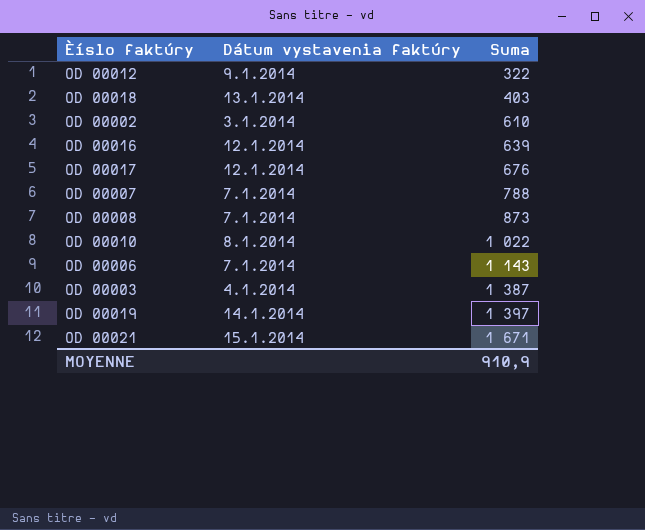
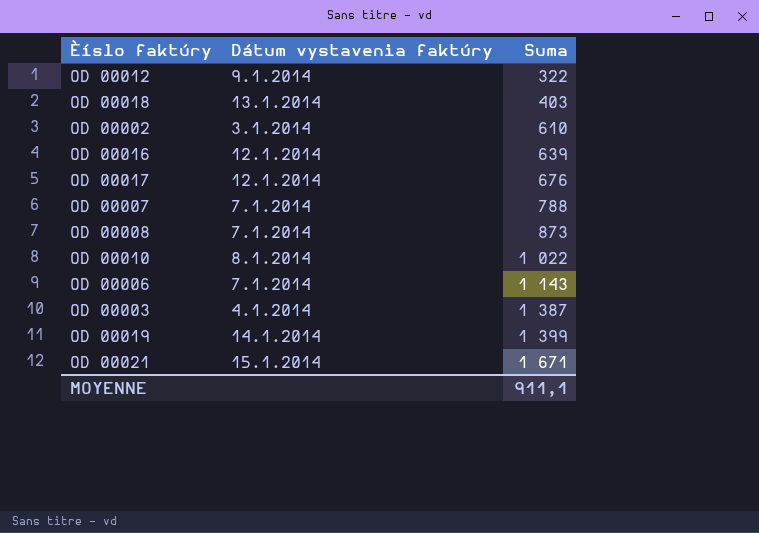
OD 00019 | Suma: 1 397 -> 1 399
MOYENNE | Suma: 910,9 -> 911,1

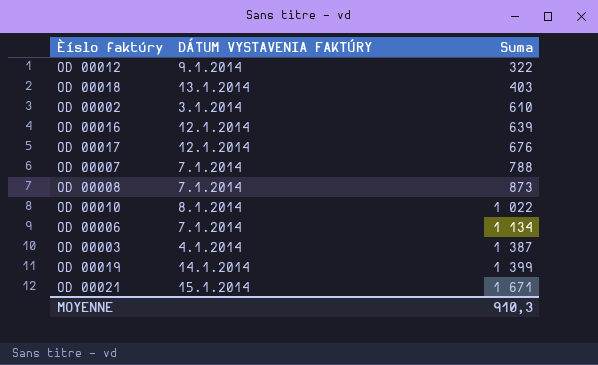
column name: Dátum vystavenia faktúry -> DÁTUM VYSTAVENIA FAKTÚRY
OD 00006 | Suma: 1 143 -> 1 134
MOYENNE | Suma: 911,1 -> 910,3

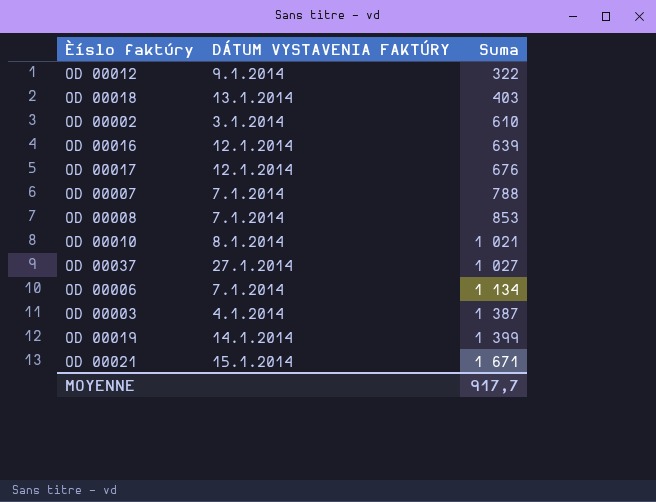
OD 00008 | Suma: 873 -> 853
OD 00010 | Suma: 1 022 -> 1 021
row OD 00037: none -> 27.1.2014 | 1 027
MOYENNE | Suma: 910,3 -> 917,7

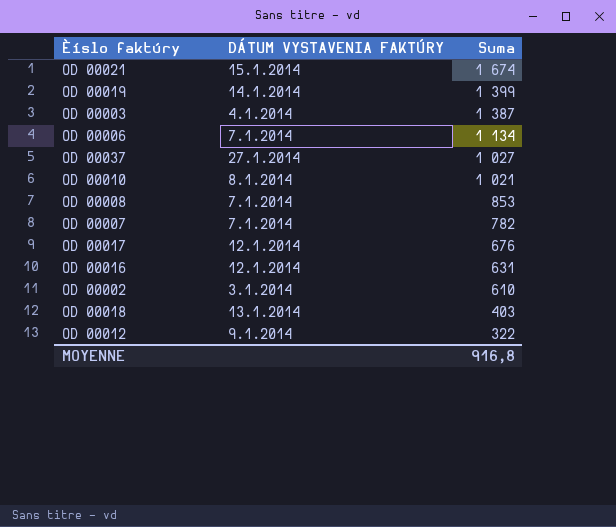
row order: Suma ascending -> Suma descending
OD 00021 | Suma: 1 671 -> 1 674
OD 00007 | Suma: 788 -> 782
OD 00016 | Suma: 639 -> 631
MOYENNE | Suma: 917,7 -> 916,8

